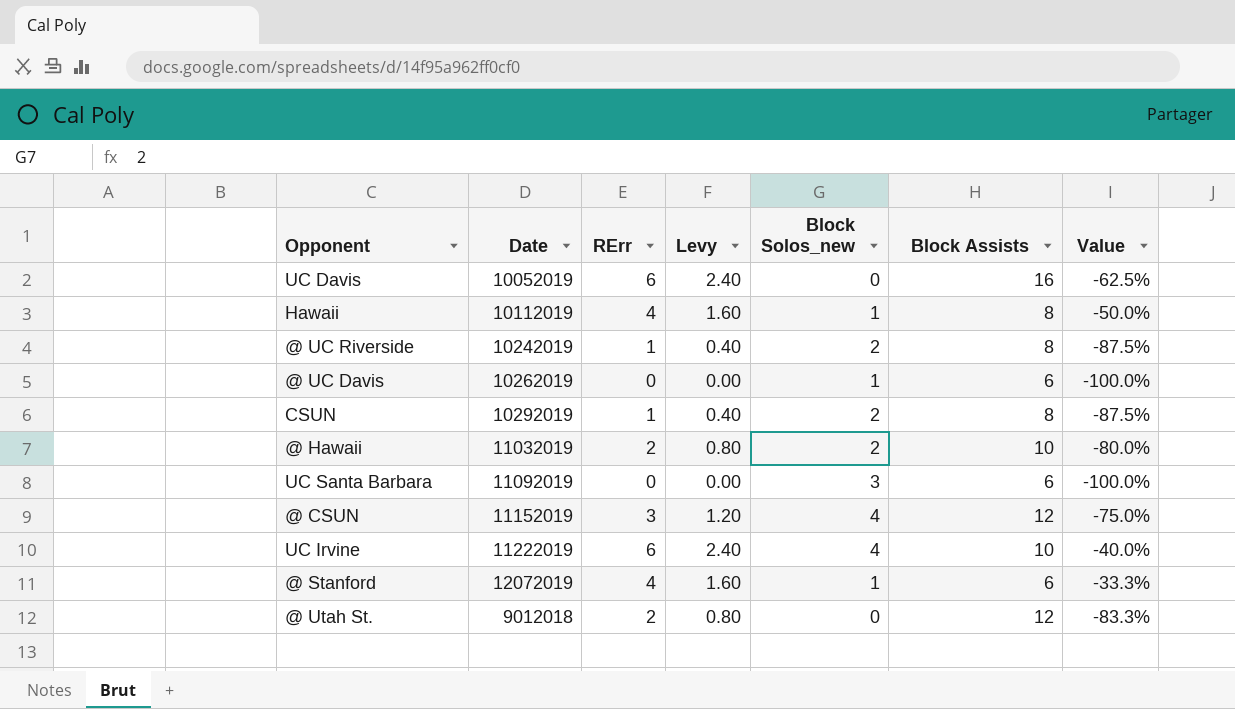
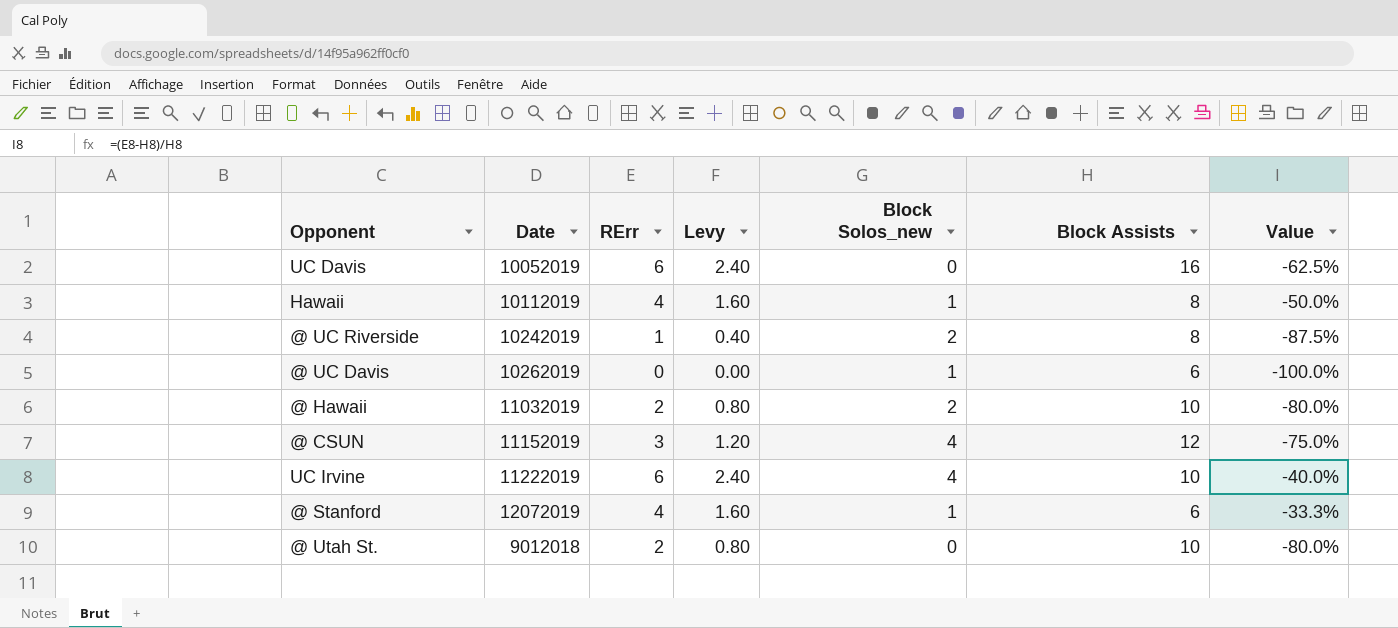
row CSUN: 10292019 | 1 | 0.40 | 2 | 8 | -87.5% -> none
row UC Santa Barbara: 11092019 | 0 | 0.00 | 3 | 6 | -100.0% -> none
@ Utah St. | Block Assists: 12 -> 10
@ Utah St. | Value: -83.3% -> -80.0%

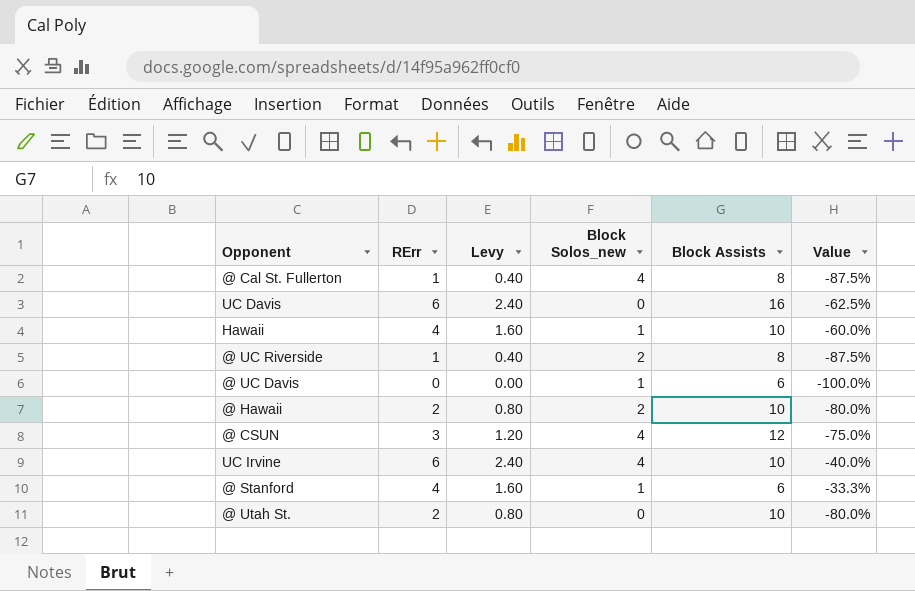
column Date | position: 2 -> none
row @ Cal St. Fullerton: none -> 1 | 0.40 | 4 | 8 | -87.5%
Hawaii | Block Assists: 8 -> 10
Hawaii | Value: -50.0% -> -60.0%

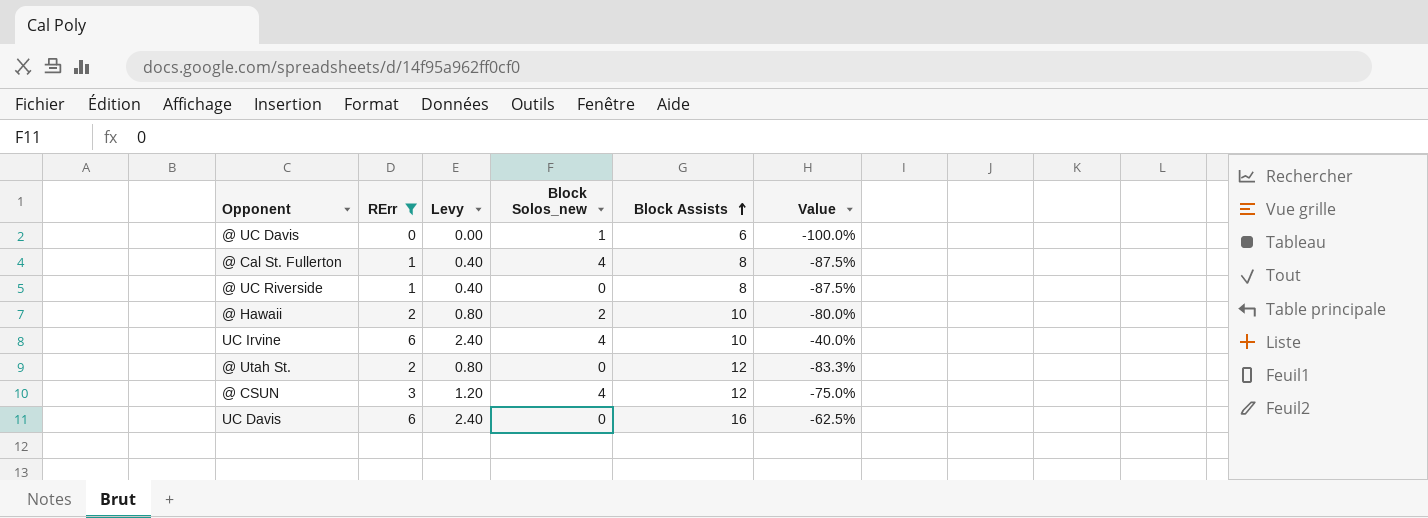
filter: none -> RErr != 4
row order: none -> Block Assists ascending
@ UC Riverside | Block Solos_new: 2 -> 0
@ Utah St. | Block Assists: 10 -> 12
@ Utah St. | Value: -80.0% -> -83.3%

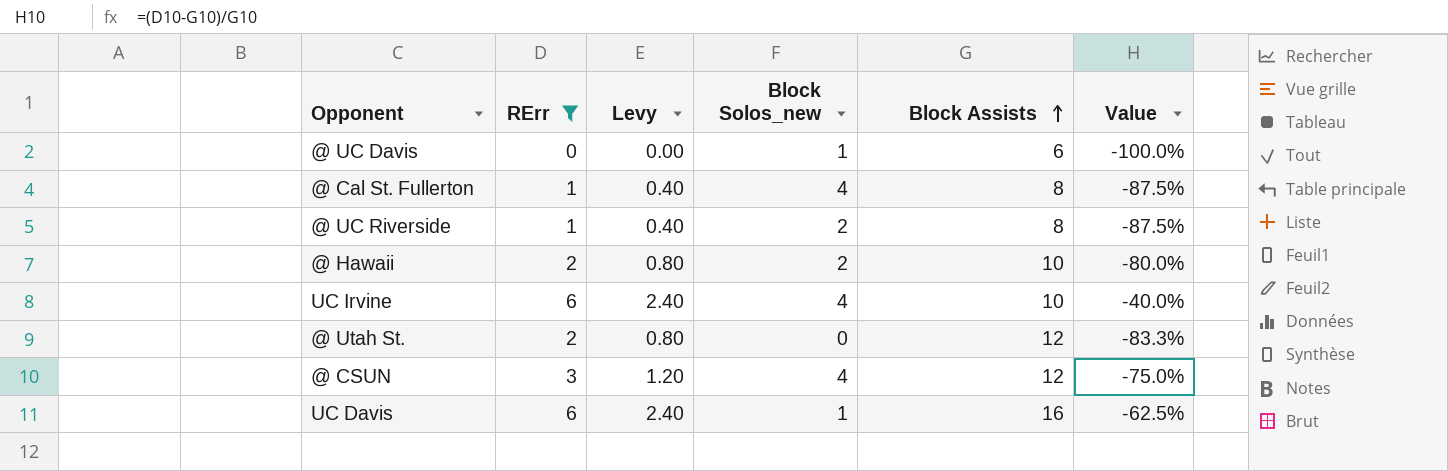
@ UC Riverside | Block Solos_new: 0 -> 2
UC Davis | Block Solos_new: 0 -> 1

